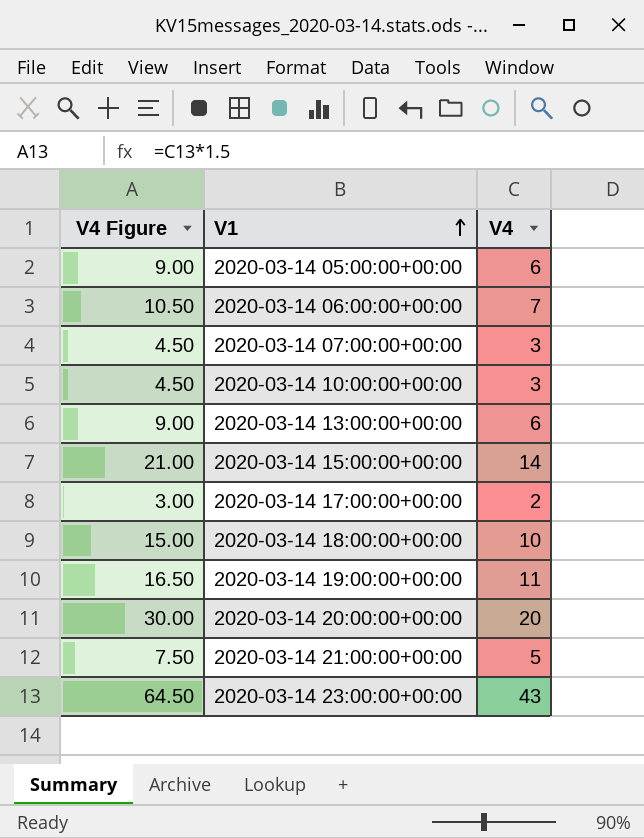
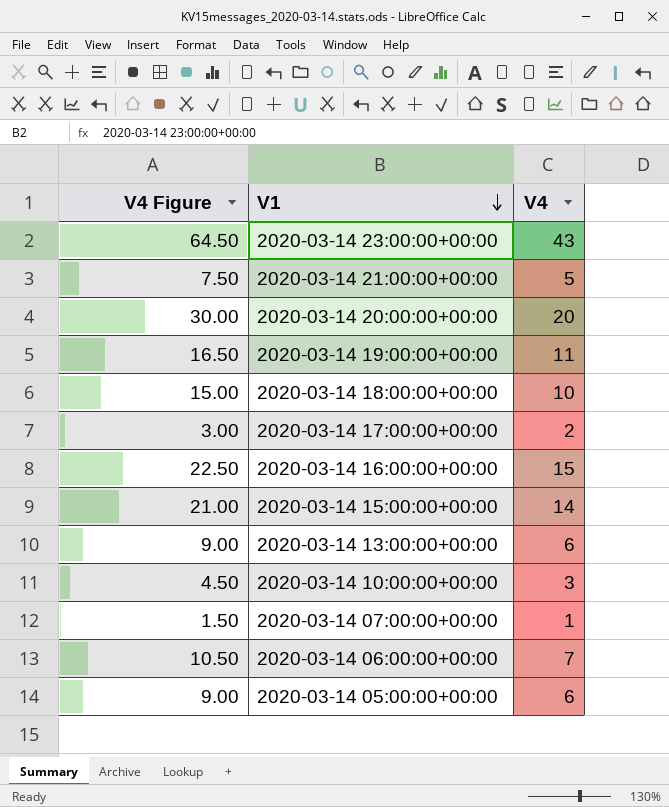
row order: V1 ascending -> V1 descending
row 2020-03-14 16:00:00+00:00: none -> 22.50 | 15
2020-03-14 07:00:00+00:00 | V4 Figure: 4.50 -> 1.50
2020-03-14 07:00:00+00:00 | V4: 3 -> 1

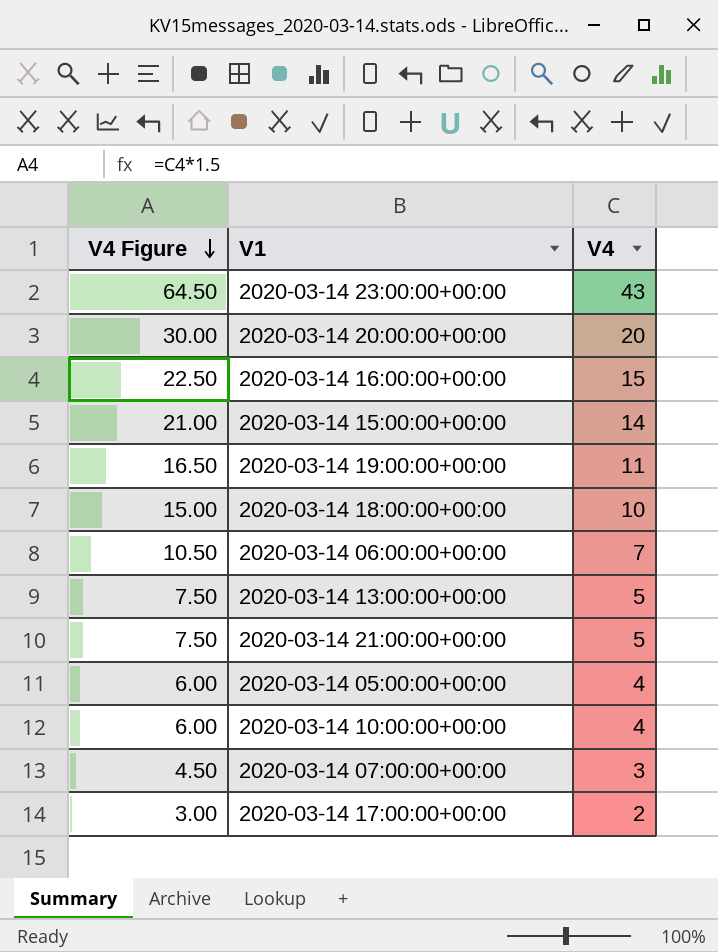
row order: V1 descending -> V4 Figure descending
2020-03-14 13:00:00+00:00 | V4 Figure: 9.00 -> 7.50
2020-03-14 13:00:00+00:00 | V4: 6 -> 5
2020-03-14 05:00:00+00:00 | V4 Figure: 9.00 -> 6.00
2020-03-14 05:00:00+00:00 | V4: 6 -> 4
2020-03-14 10:00:00+00:00 | V4 Figure: 4.50 -> 6.00
2020-03-14 10:00:00+00:00 | V4: 3 -> 4
2020-03-14 07:00:00+00:00 | V4 Figure: 1.50 -> 4.50
2020-03-14 07:00:00+00:00 | V4: 1 -> 3

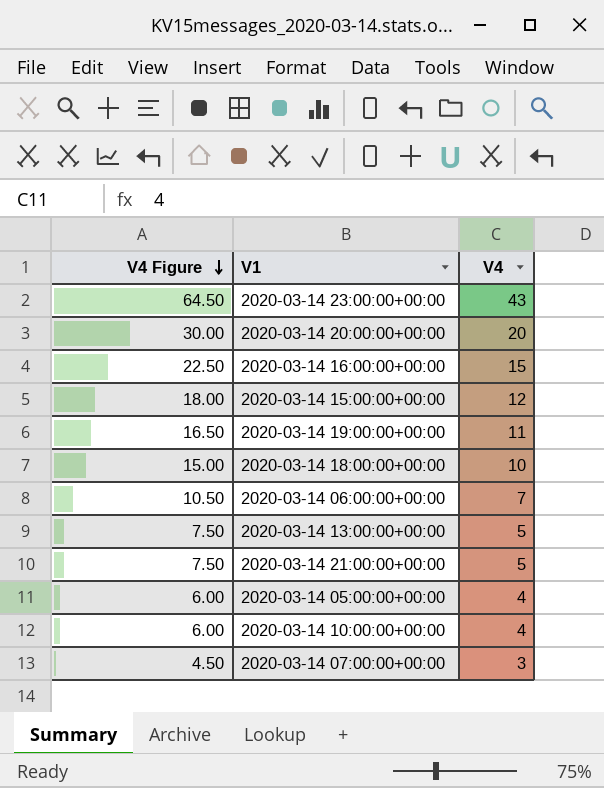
row 2020-03-14 17:00:00+00:00: 3.00 | 2 -> none
2020-03-14 15:00:00+00:00 | V4 Figure: 21.00 -> 18.00
2020-03-14 15:00:00+00:00 | V4: 14 -> 12

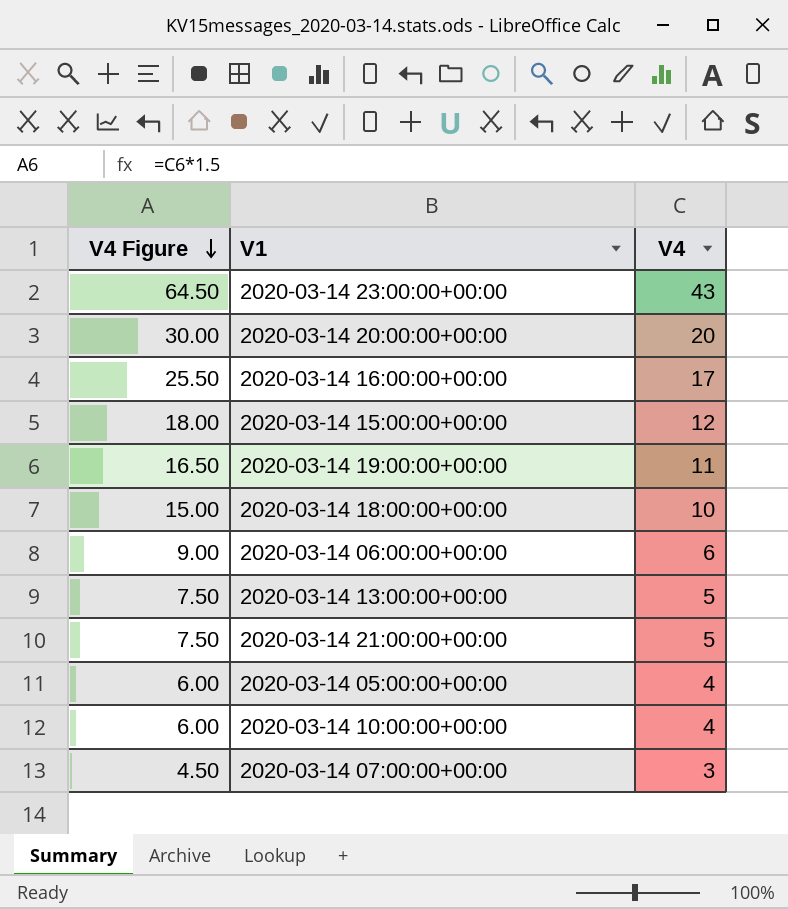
2020-03-14 16:00:00+00:00 | V4 Figure: 22.50 -> 25.50
2020-03-14 16:00:00+00:00 | V4: 15 -> 17
2020-03-14 06:00:00+00:00 | V4 Figure: 10.50 -> 9.00
2020-03-14 06:00:00+00:00 | V4: 7 -> 6

